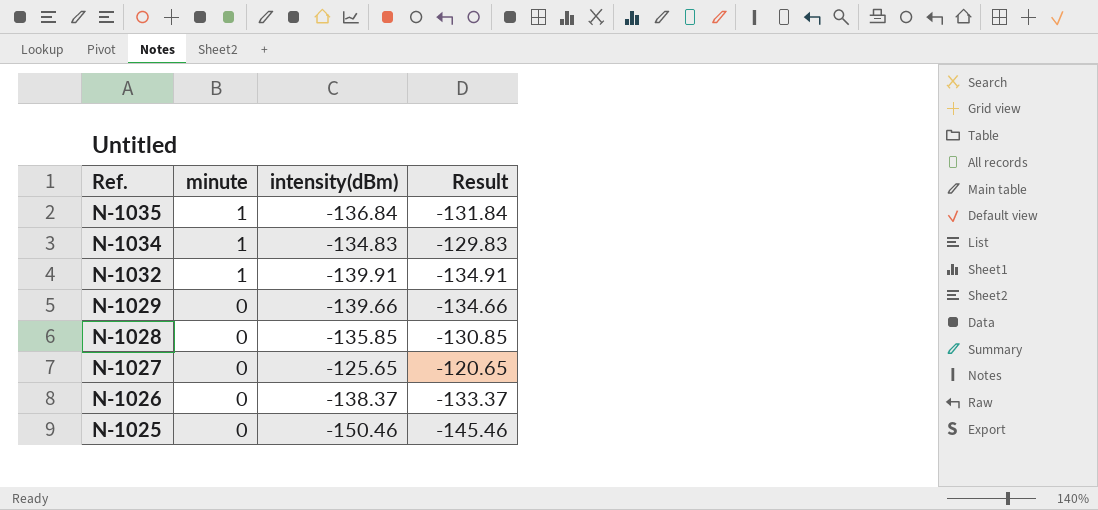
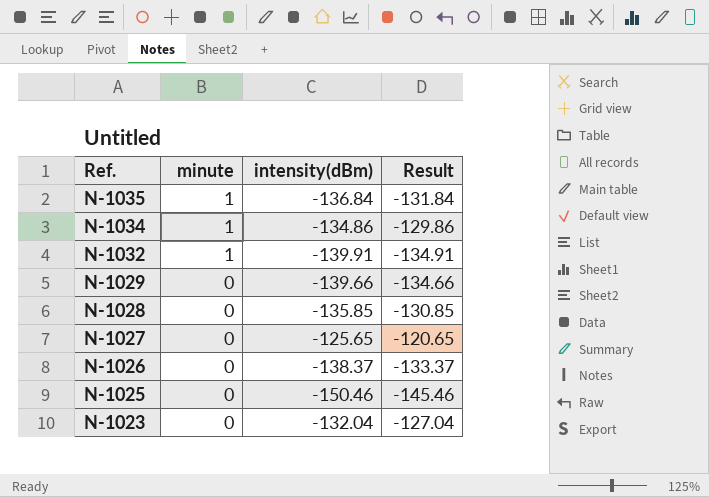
N-1034 | intensity(dBm): -134.83 -> -134.86
N-1034 | Result: -129.83 -> -129.86
row N-1023: none -> 0 | -132.04 | -127.04

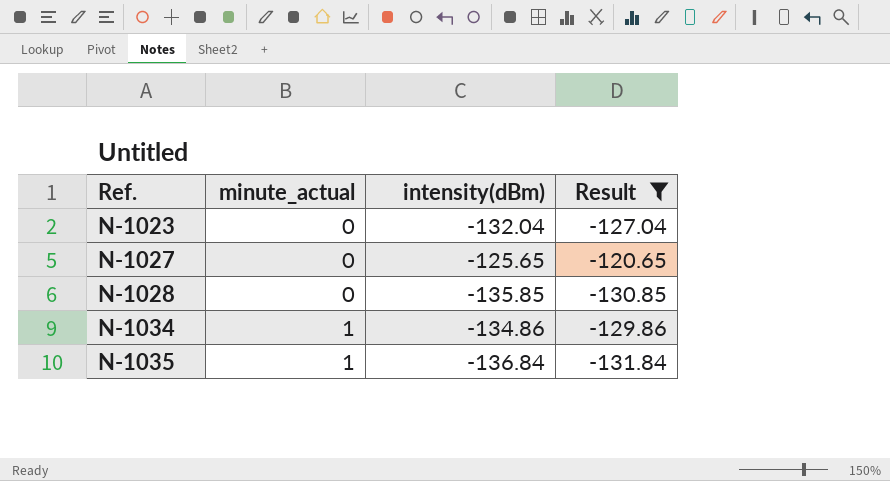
filter: none -> Result >= -131.84
row order: Ref. descending -> Ref. ascending
column name: minute -> minute_actual

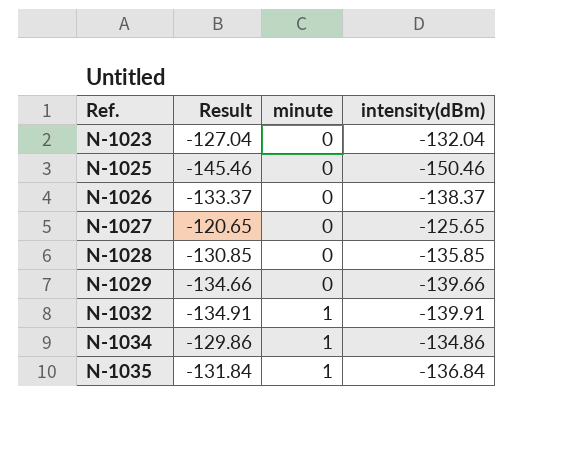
filter: Result >= -131.84 -> none
column Result | position: 4 -> 2
column name: minute_actual -> minute

